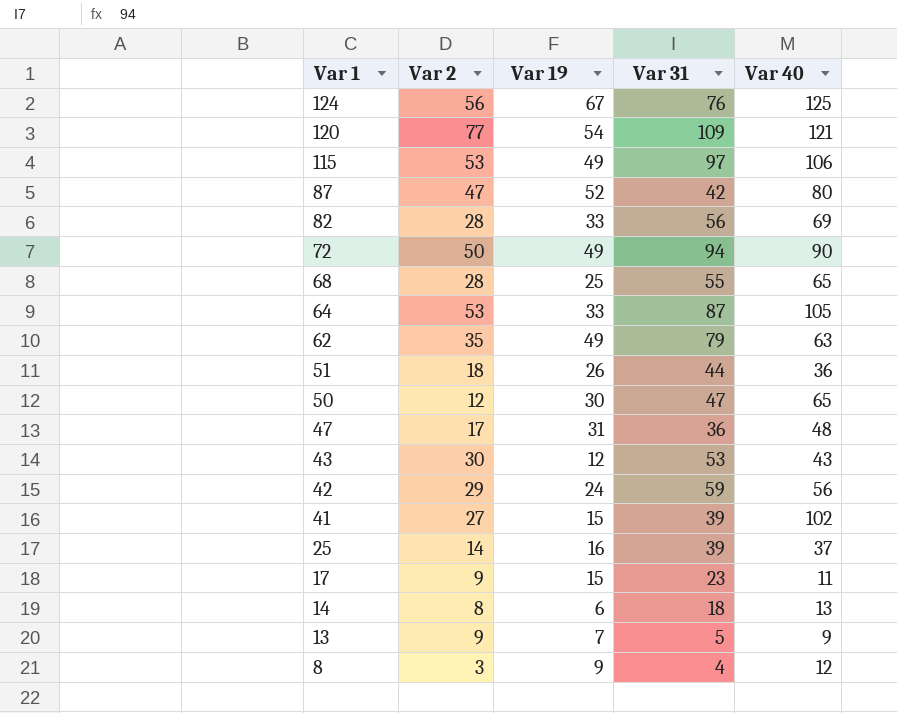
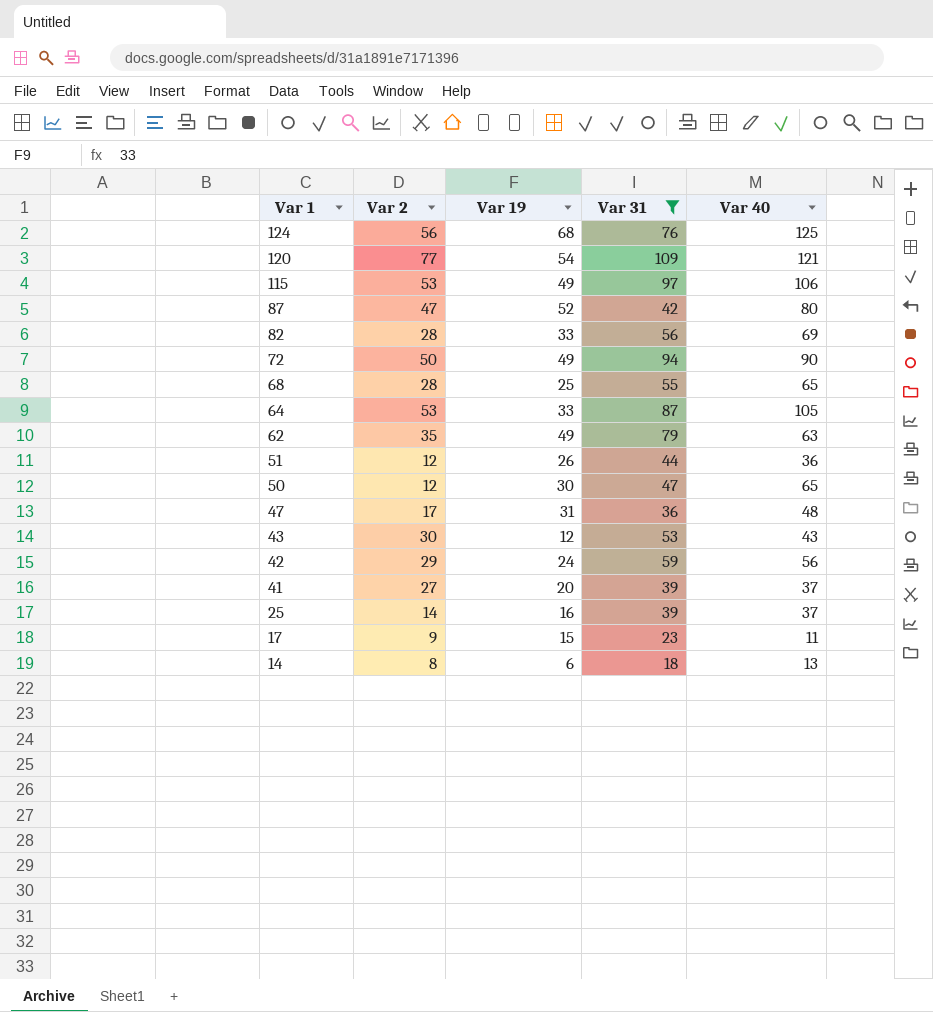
filter: none -> Var 31 >= 18
124 | Var 19: 67 -> 68
51 | Var 2: 18 -> 12
41 | Var 19: 15 -> 20
41 | Var 40: 102 -> 37

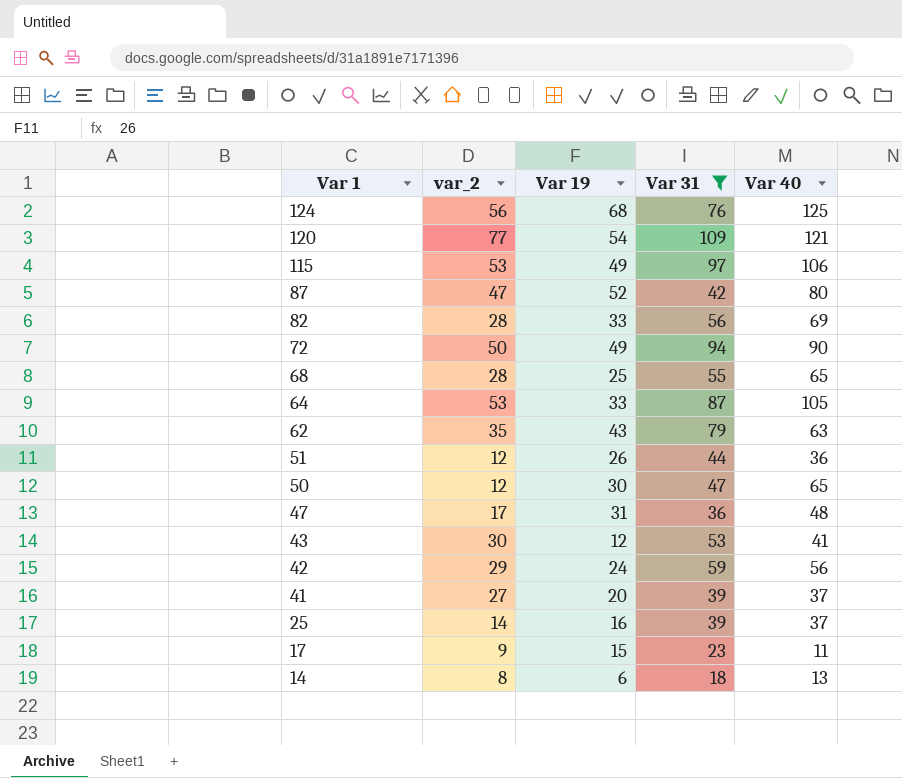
column name: Var 2 -> var_2
62 | Var 19: 49 -> 43
43 | Var 40: 43 -> 41

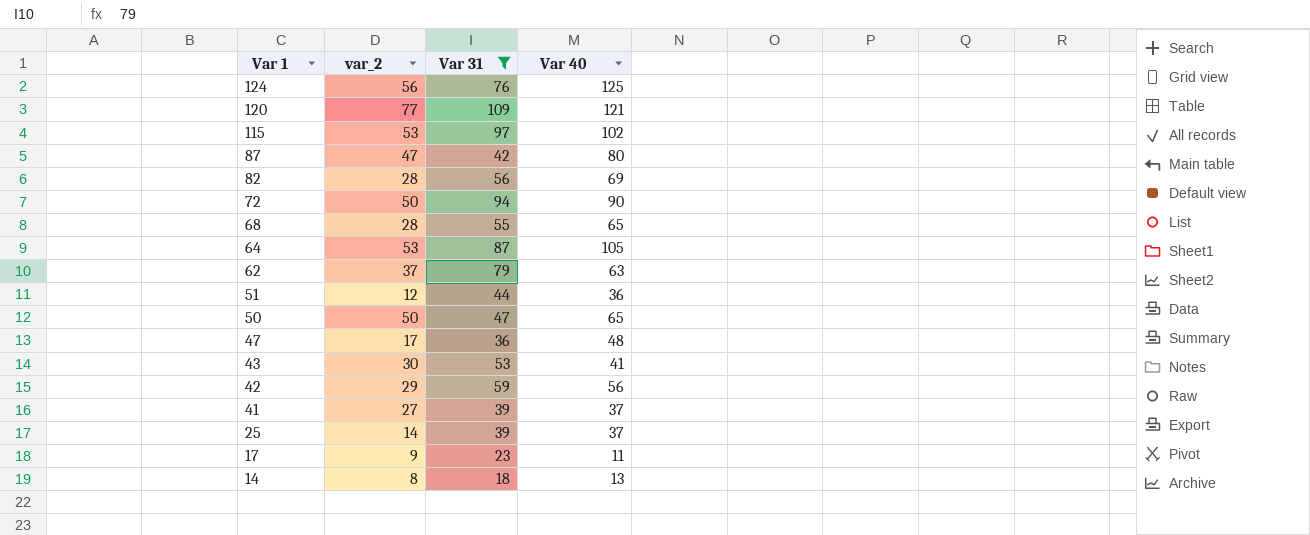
column Var 19 | position: 3 -> none
115 | Var 40: 106 -> 102
62 | var_2: 35 -> 37
50 | var_2: 12 -> 50

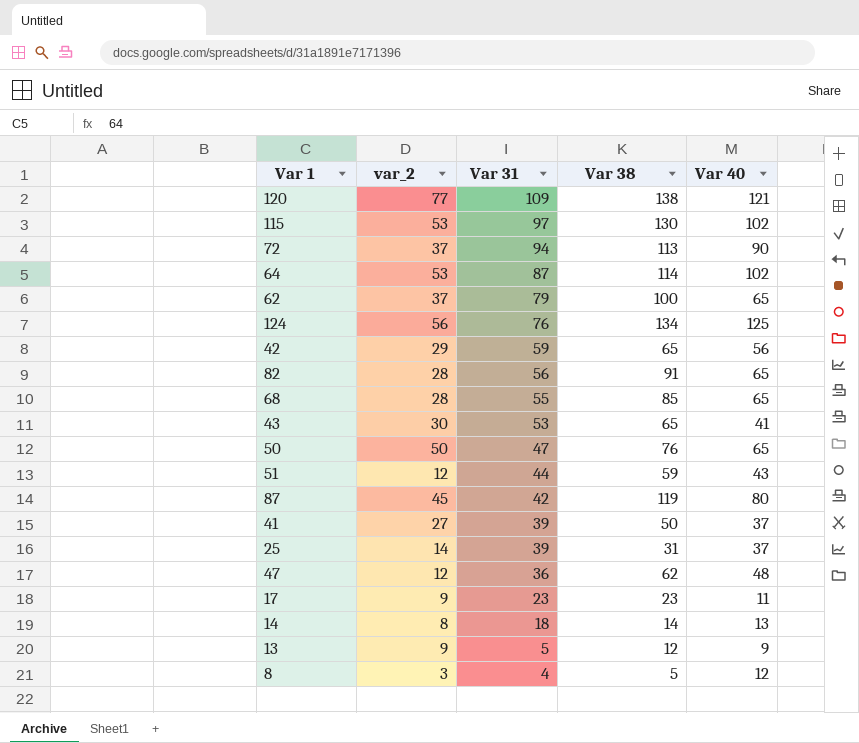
filter: Var 31 >= 18 -> none
row order: Var 1 descending -> Var 31 descending
column Var 38 | position: none -> 4
72 | var_2: 50 -> 37
64 | Var 40: 105 -> 102
62 | Var 40: 63 -> 65
82 | Var 40: 69 -> 65
51 | Var 40: 36 -> 43
87 | var_2: 47 -> 45
47 | var_2: 17 -> 12

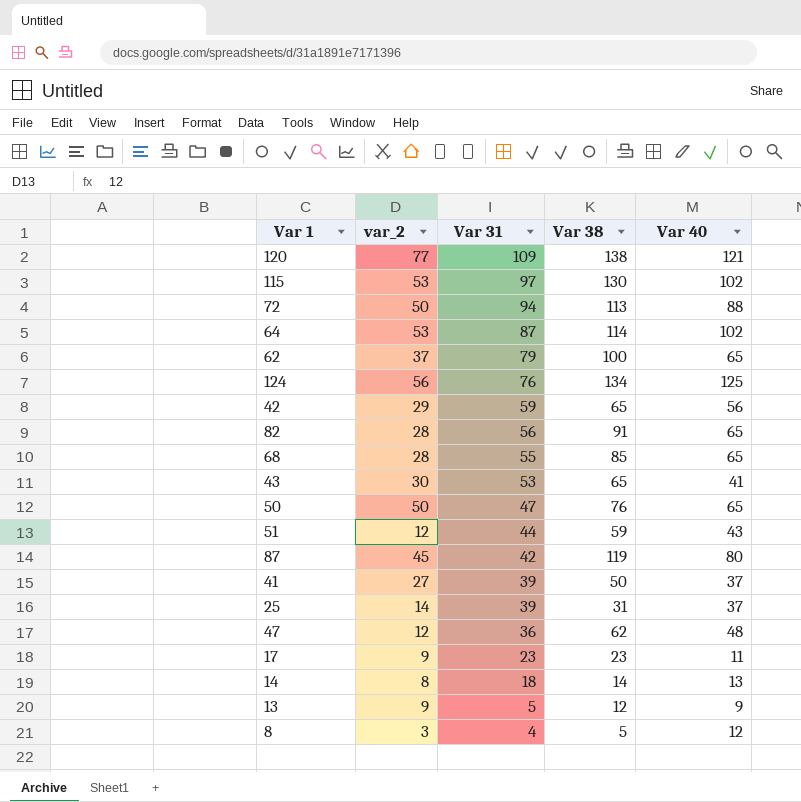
72 | var_2: 37 -> 50
72 | Var 40: 90 -> 88

